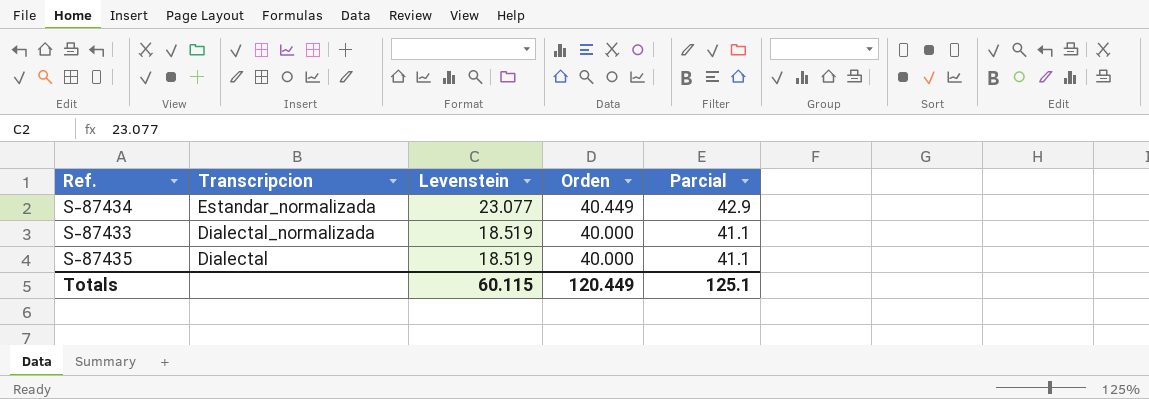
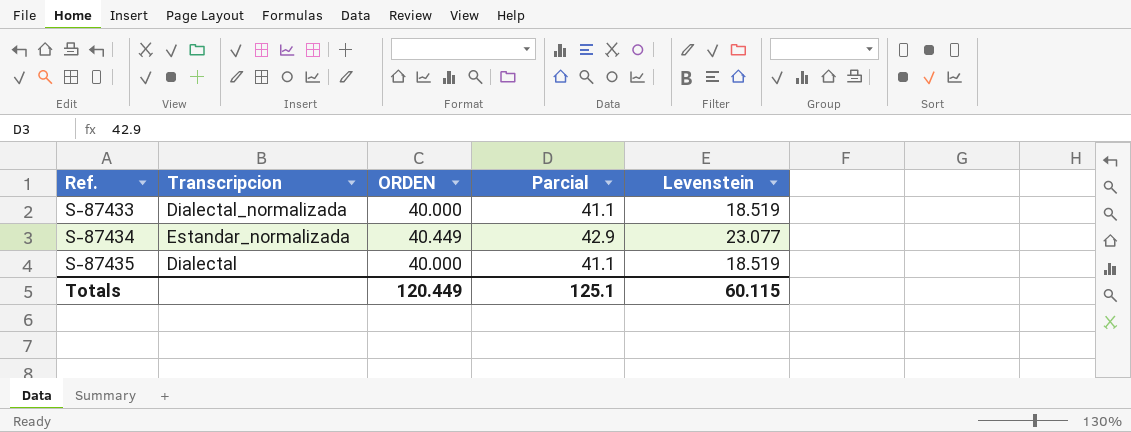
row order: Transcripcion descending -> Ref. ascending
column name: Orden -> ORDEN
column Levenstein | position: 3 -> 5

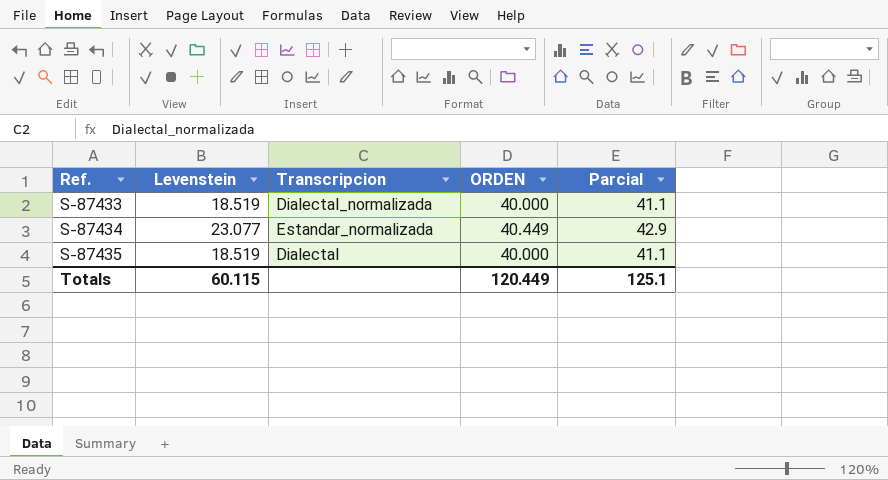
column Levenstein | position: 5 -> 2

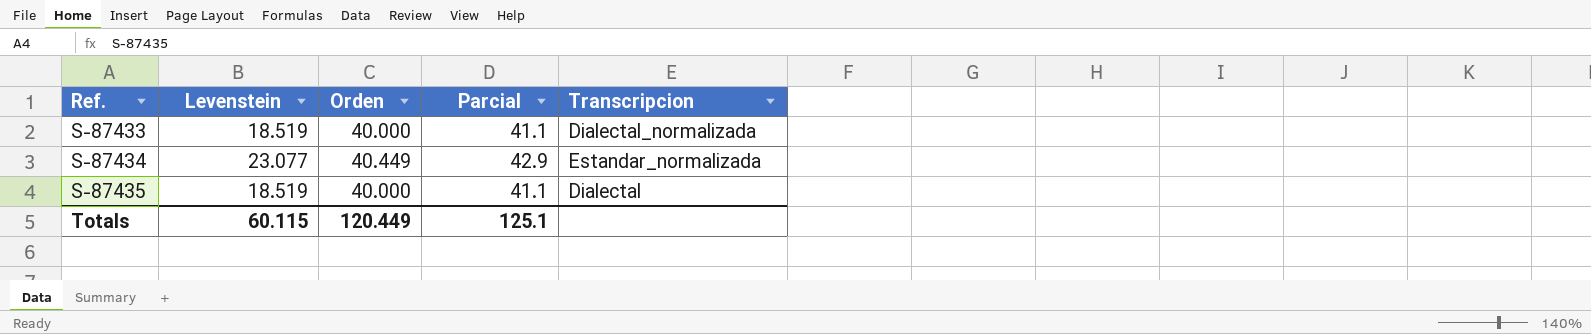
column name: ORDEN -> Orden
column Transcripcion | position: 3 -> 5

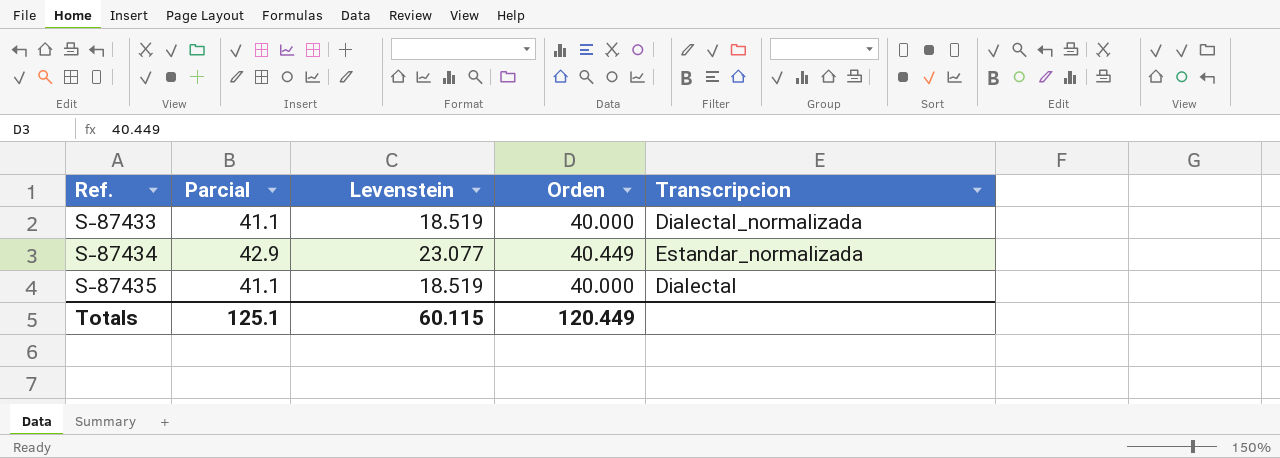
column Parcial | position: 4 -> 2

